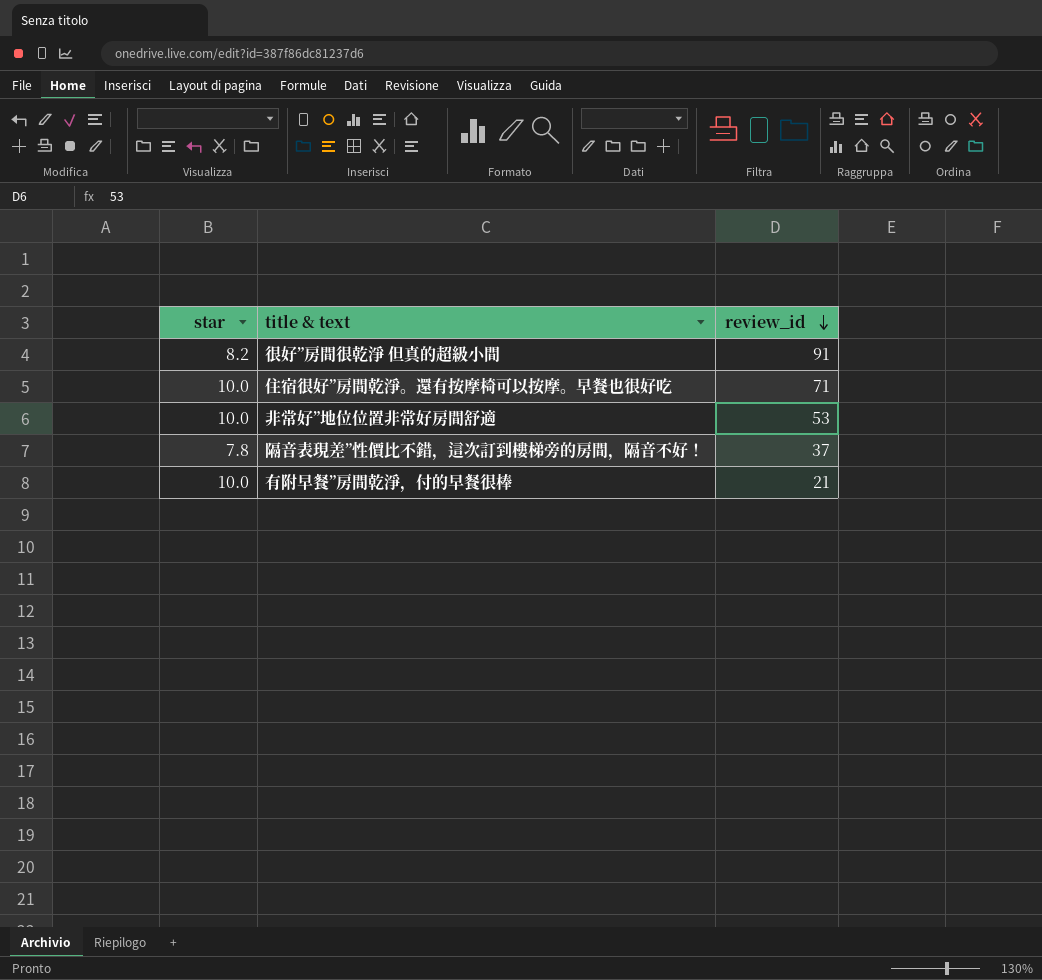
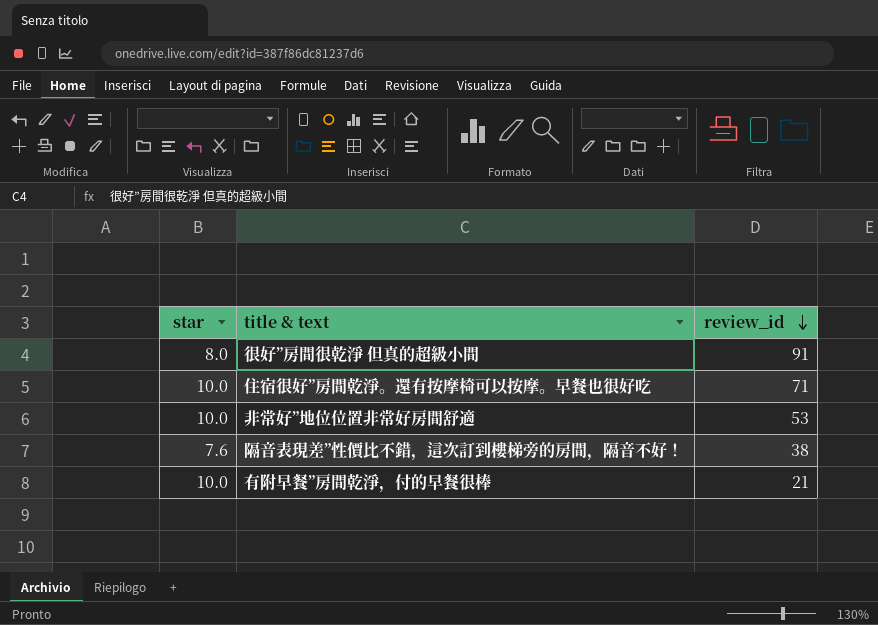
很好”房間很乾淨 但真的超級小間 | star: 8.2 -> 8.0
隔音表現差”性價比不錯，這次訂到樓梯旁的房間，隔音不好！ | star: 7.8 -> 7.6
隔音表現差”性價比不錯，這次訂到樓梯旁的房間，隔音不好！ | review_id: 37 -> 38

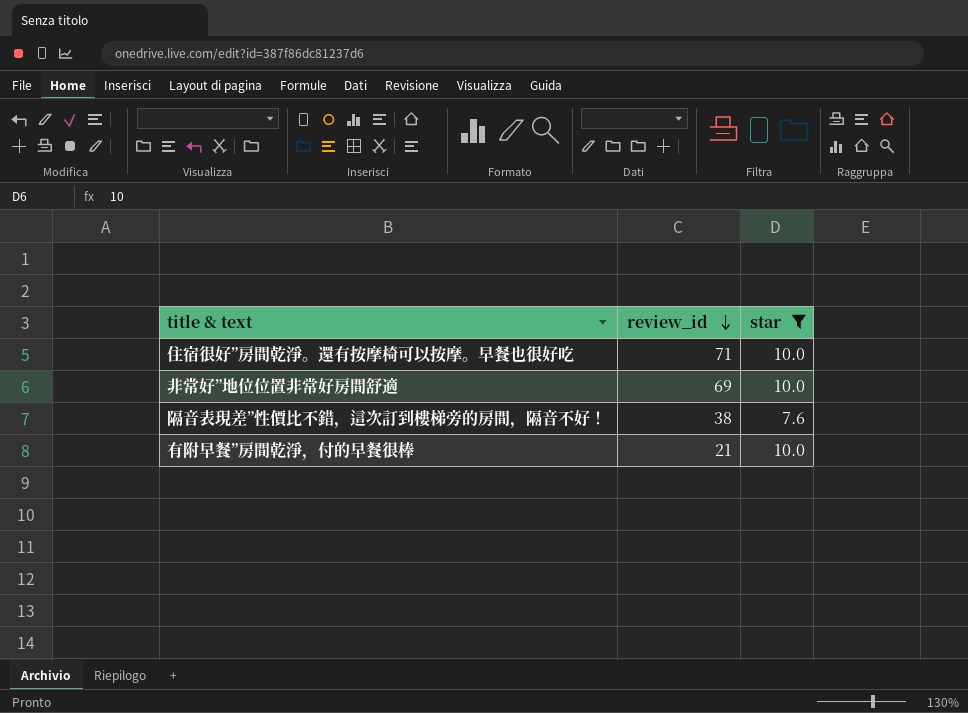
filter: none -> star != 8.0
column star | position: 1 -> 3
非常好”地位位置非常好房間舒適 | review_id: 53 -> 69

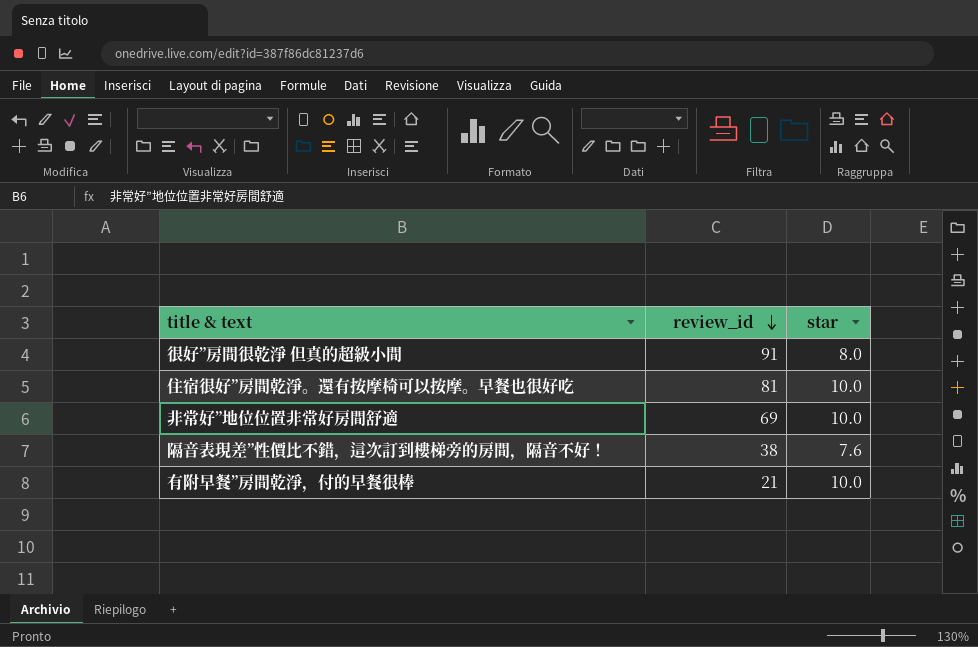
filter: star != 8.0 -> none
住宿很好”房間乾淨。還有按摩椅可以按摩。早餐也很好吃 | review_id: 71 -> 81

